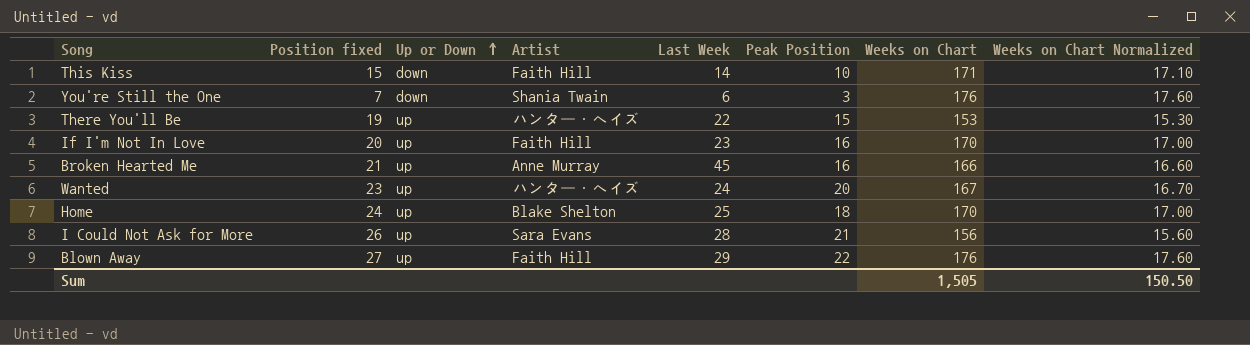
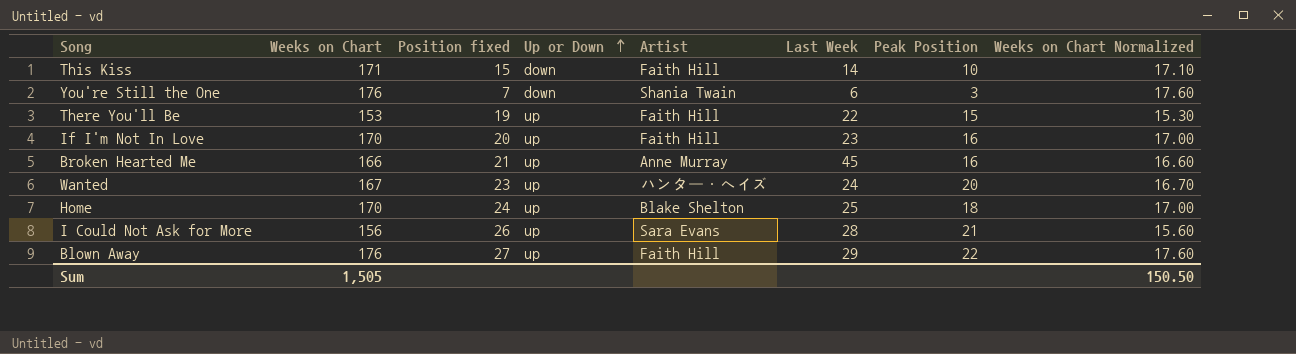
column Weeks on Chart | position: 7 -> 2
There You'll Be | Artist: ハンター・ヘイズ -> Faith Hill

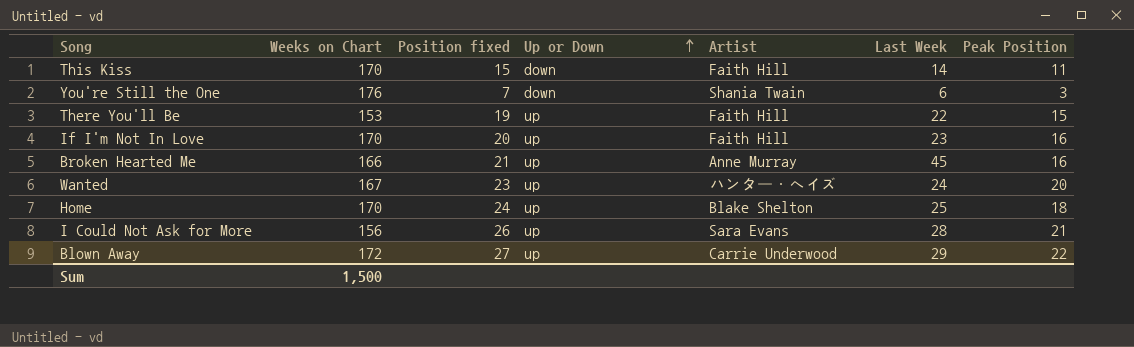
column Weeks on Chart Normalized | formula: [Weeks on Chart] * 0.1 -> none
This Kiss | Weeks on Chart: 171 -> 170
This Kiss | Peak Position: 10 -> 11
Blown Away | Weeks on Chart: 176 -> 172
Blown Away | Artist: Faith Hill -> Carrie Underwood
Sum | Weeks on Chart: 1,505 -> 1,500

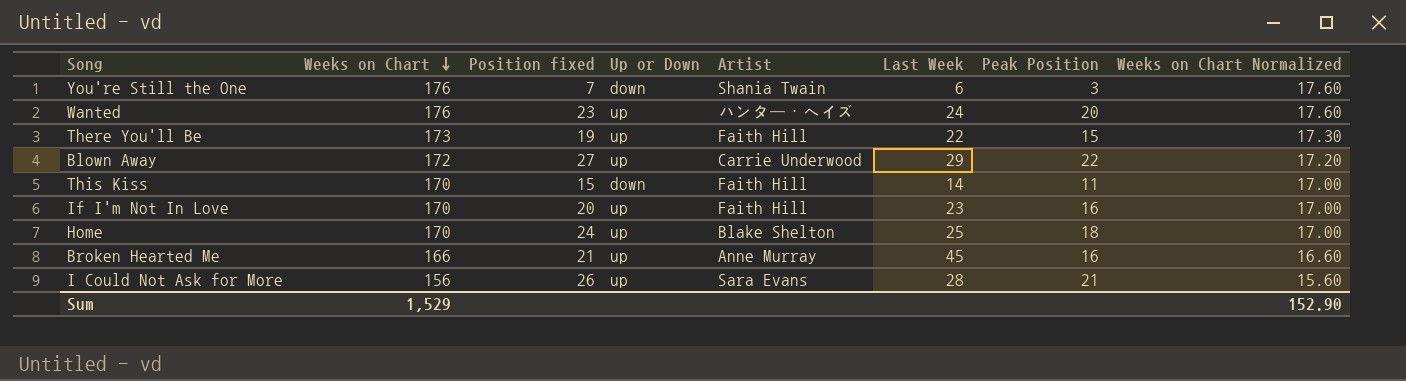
row order: Up or Down ascending -> Weeks on Chart descending
column Weeks on Chart Normalized | formula: none -> [Weeks on Chart] * 0.1
Wanted | Weeks on Chart: 167 -> 176
There You'll Be | Weeks on Chart: 153 -> 173
Sum | Weeks on Chart: 1,500 -> 1,529

